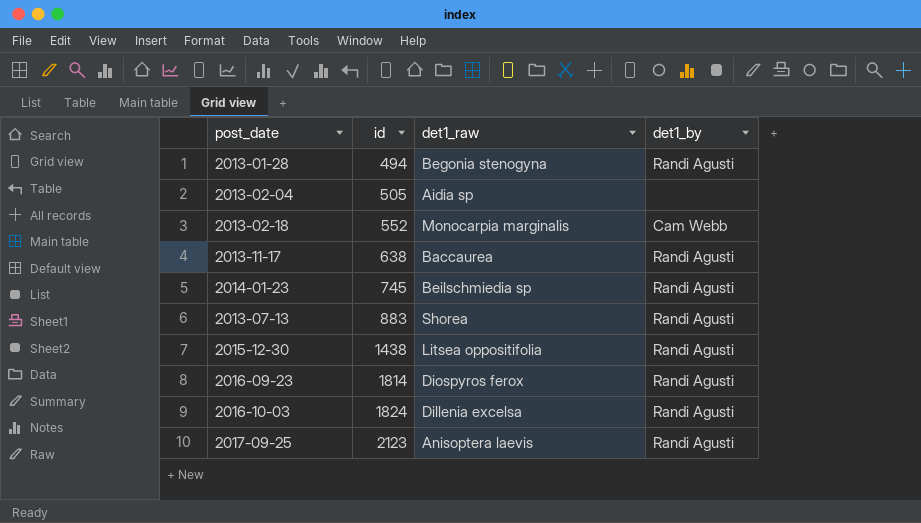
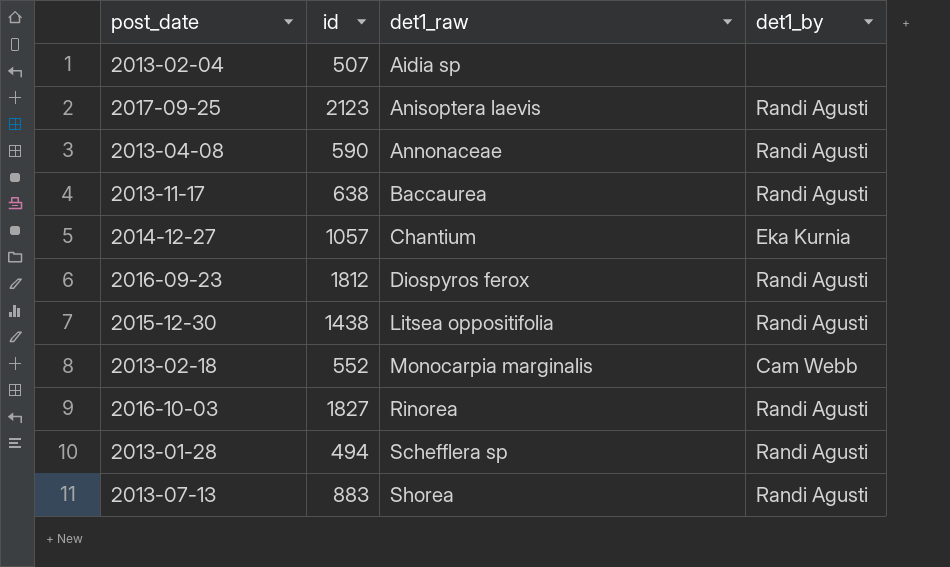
row order: id ascending -> det1_raw ascending
row 2014-01-23: 745 | Beilschmiedia sp | Randi Agusti -> none
2013-02-04 | id: 505 -> 507
row 2013-04-08: none -> 590 | Annonaceae | Randi Agusti
row 2014-12-27: none -> 1057 | Chantium | Eka Kurnia
2016-09-23 | id: 1814 -> 1812
2016-10-03 | id: 1824 -> 1827
2016-10-03 | det1_raw: Dillenia excelsa -> Rinorea
2013-01-28 | det1_raw: Begonia stenogyna -> Schefflera sp

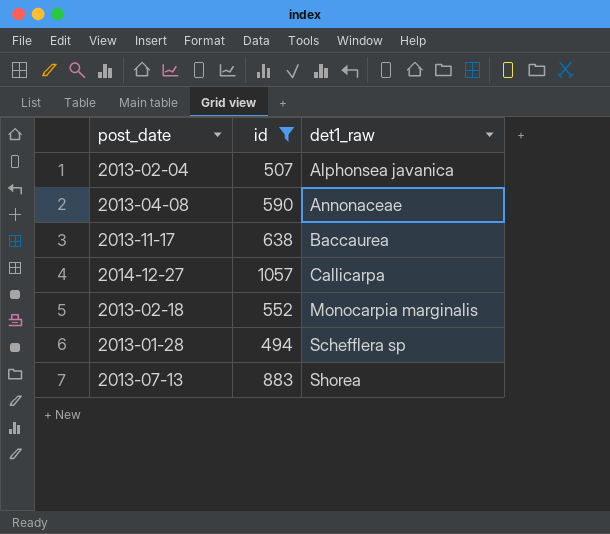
filter: none -> id <= 1057
column det1_by | position: 4 -> none
2013-02-04 | det1_raw: Aidia sp -> Alphonsea javanica
2014-12-27 | det1_raw: Chantium -> Callicarpa

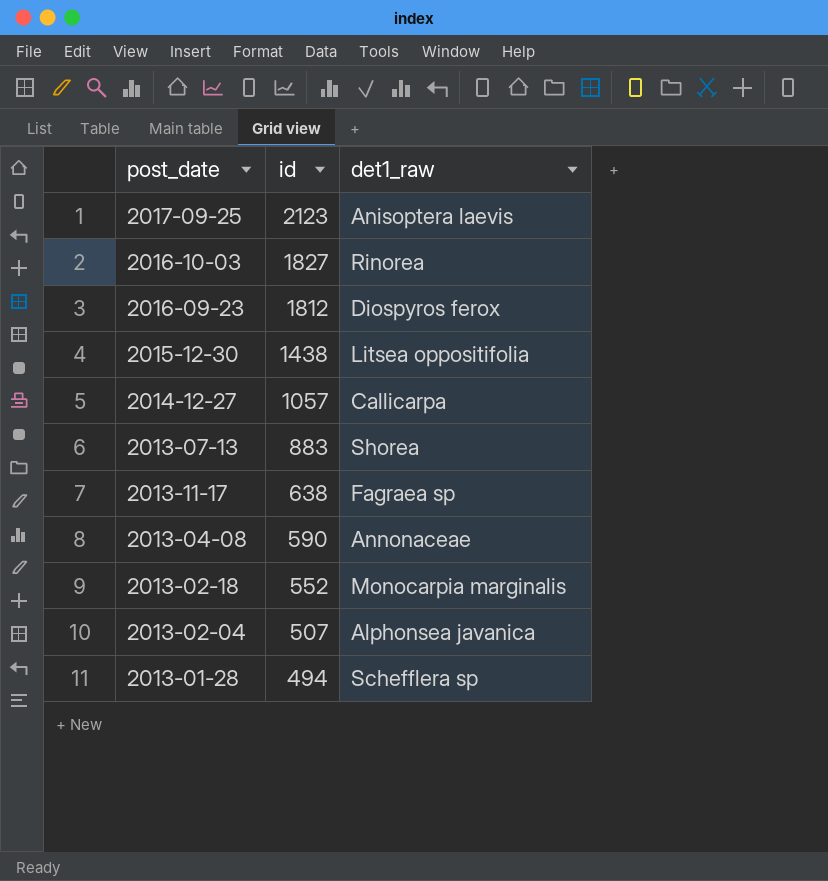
filter: id <= 1057 -> none
row order: det1_raw ascending -> id descending
2013-11-17 | det1_raw: Baccaurea -> Fagraea sp

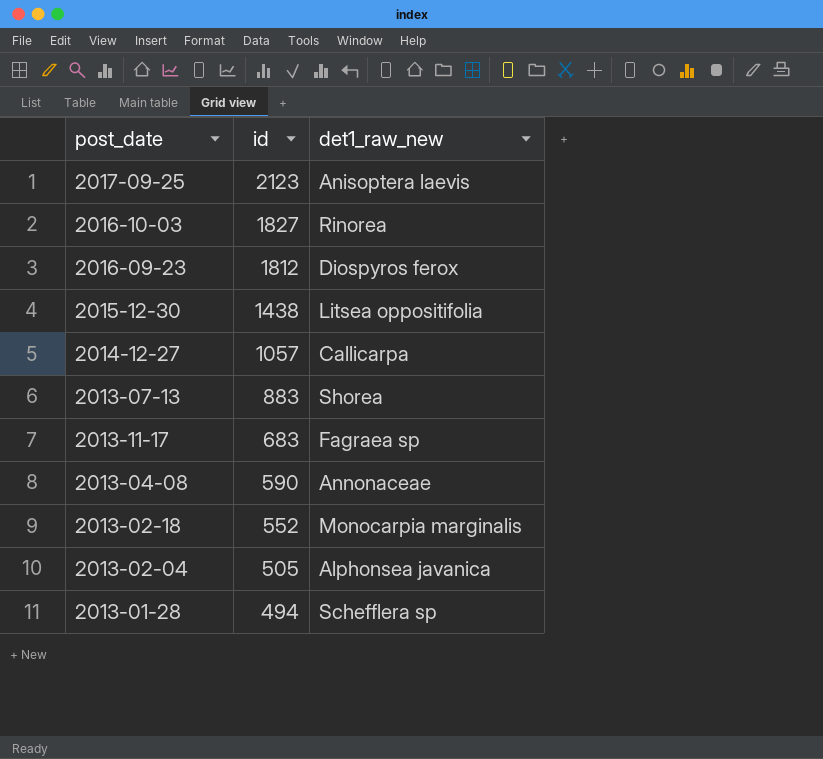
column name: det1_raw -> det1_raw_new
2013-11-17 | id: 638 -> 683
2013-02-04 | id: 507 -> 505

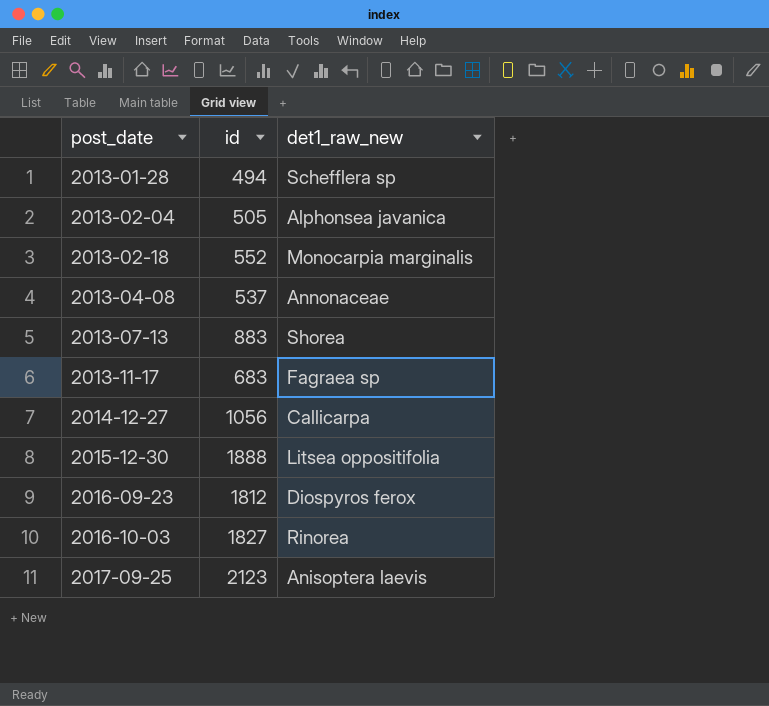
row order: id descending -> post_date ascending
2013-04-08 | id: 590 -> 537
2014-12-27 | id: 1057 -> 1056
2015-12-30 | id: 1438 -> 1888

